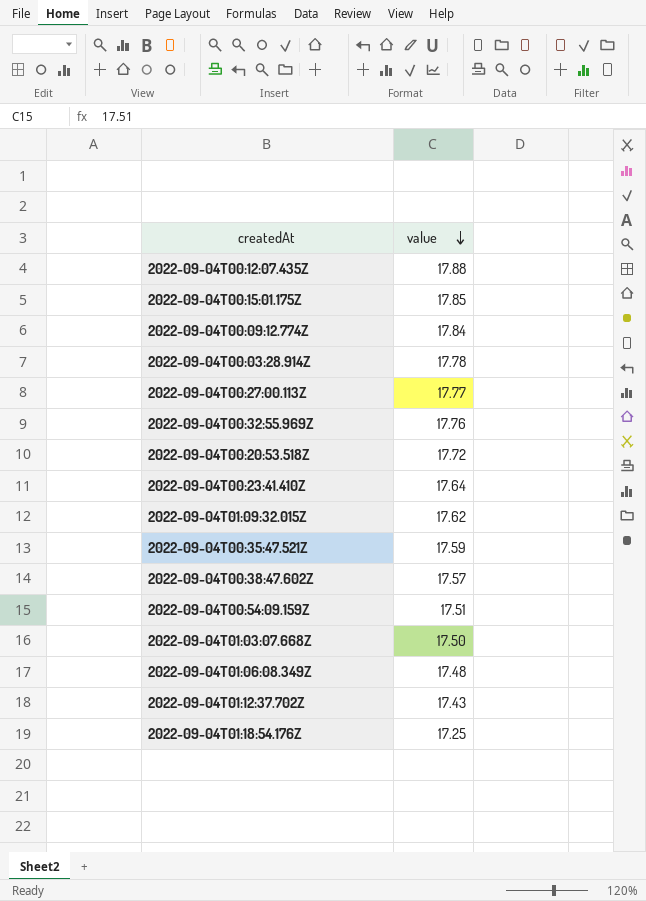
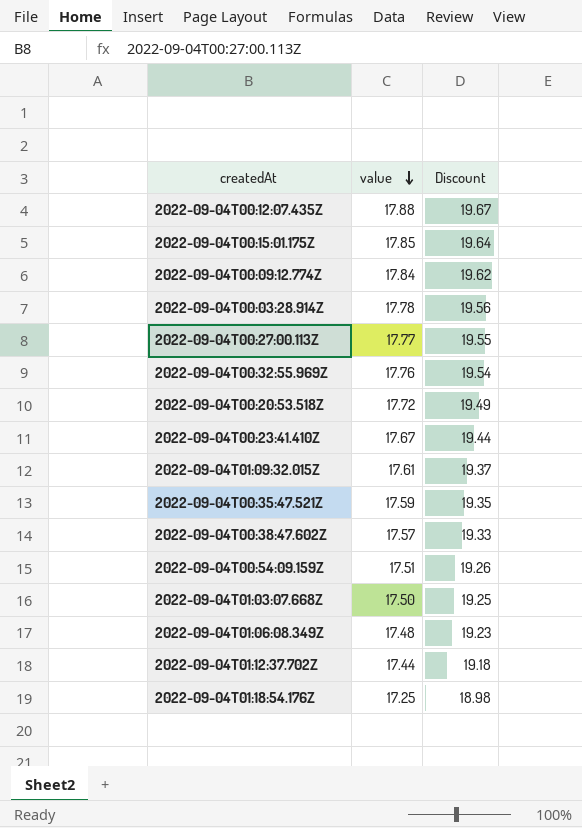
column Discount | formula: none -> [value] * 1.1
2022-09-04T00:23:41.410Z | value: 17.64 -> 17.67
2022-09-04T01:09:32.015Z | value: 17.62 -> 17.61
2022-09-04T01:12:37.702Z | value: 17.43 -> 17.44

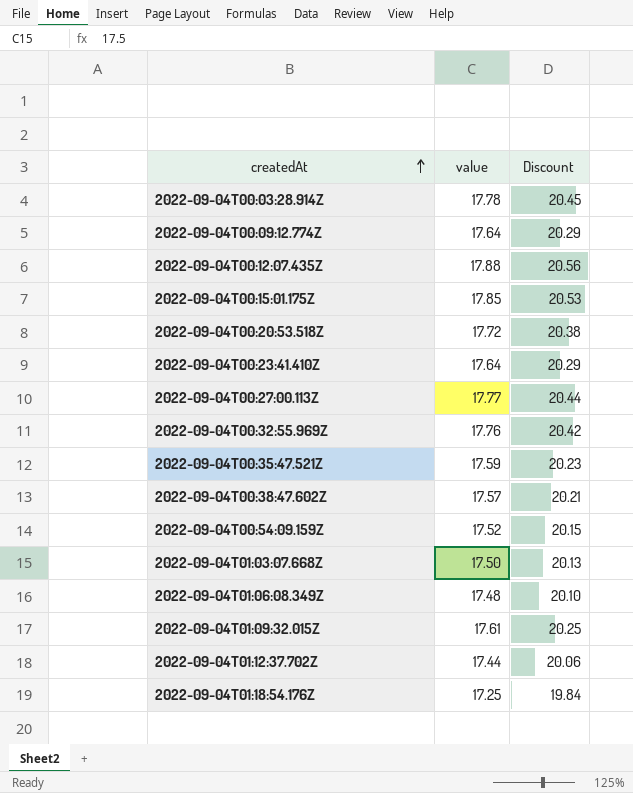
row order: value descending -> createdAt ascending
column Discount | formula: [value] * 1.1 -> [value] * 1.15
2022-09-04T00:09:12.774Z | value: 17.84 -> 17.64
2022-09-04T00:23:41.410Z | value: 17.67 -> 17.64
2022-09-04T00:54:09.159Z | value: 17.51 -> 17.52

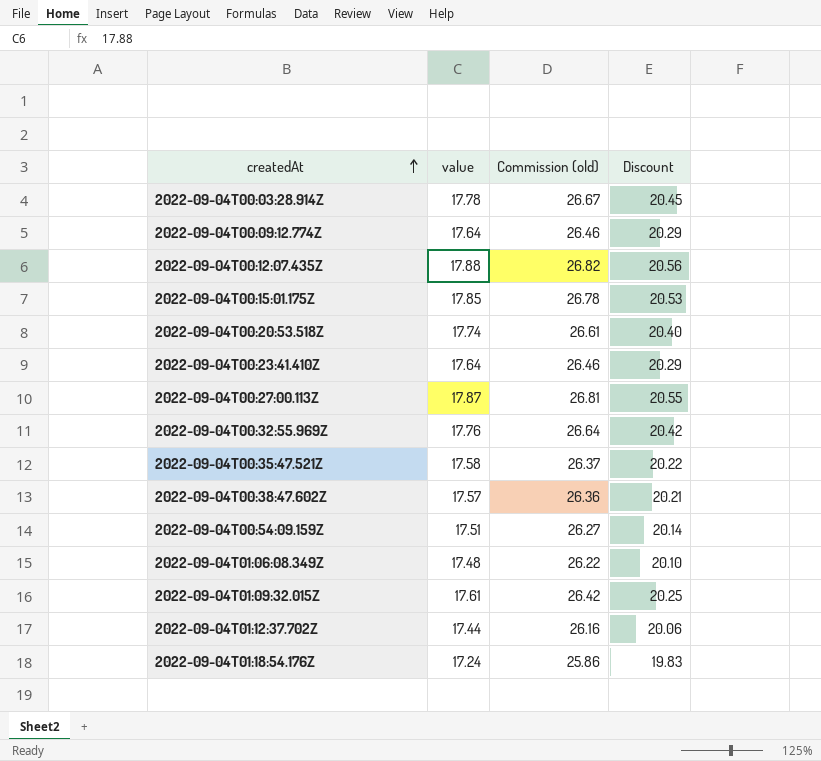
column Commission (old) | formula: none -> [value] * 1.5
row 2022-09-04T01:03:07.668Z: 17.50 | 20.13 -> none
2022-09-04T00:20:53.518Z | value: 17.72 -> 17.74
2022-09-04T00:20:53.518Z | Discount: 20.38 -> 20.40
2022-09-04T00:27:00.113Z | value: 17.77 -> 17.87
2022-09-04T00:27:00.113Z | Discount: 20.44 -> 20.55
2022-09-04T00:35:47.521Z | value: 17.59 -> 17.58
2022-09-04T00:35:47.521Z | Discount: 20.23 -> 20.22
2022-09-04T00:54:09.159Z | value: 17.52 -> 17.51
2022-09-04T00:54:09.159Z | Discount: 20.15 -> 20.14
2022-09-04T01:18:54.176Z | value: 17.25 -> 17.24
2022-09-04T01:18:54.176Z | Discount: 19.84 -> 19.83

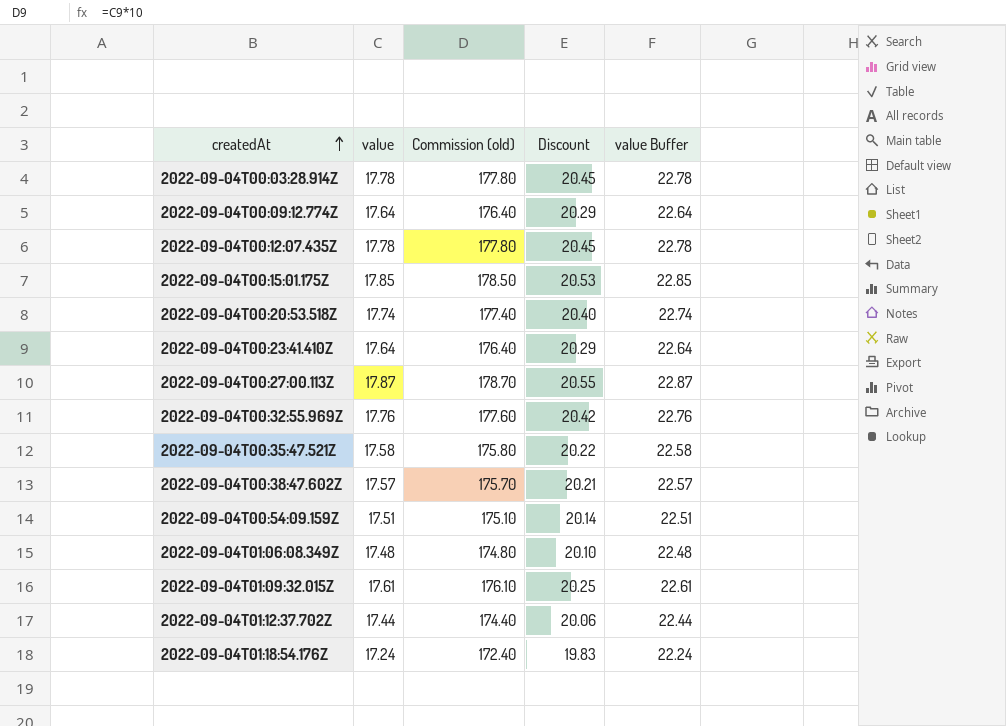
column Commission (old) | formula: [value] * 1.5 -> [value] * 10
column value Buffer | formula: none -> [value] + 5
2022-09-04T00:12:07.435Z | value: 17.88 -> 17.78
2022-09-04T00:12:07.435Z | Discount: 20.56 -> 20.45

